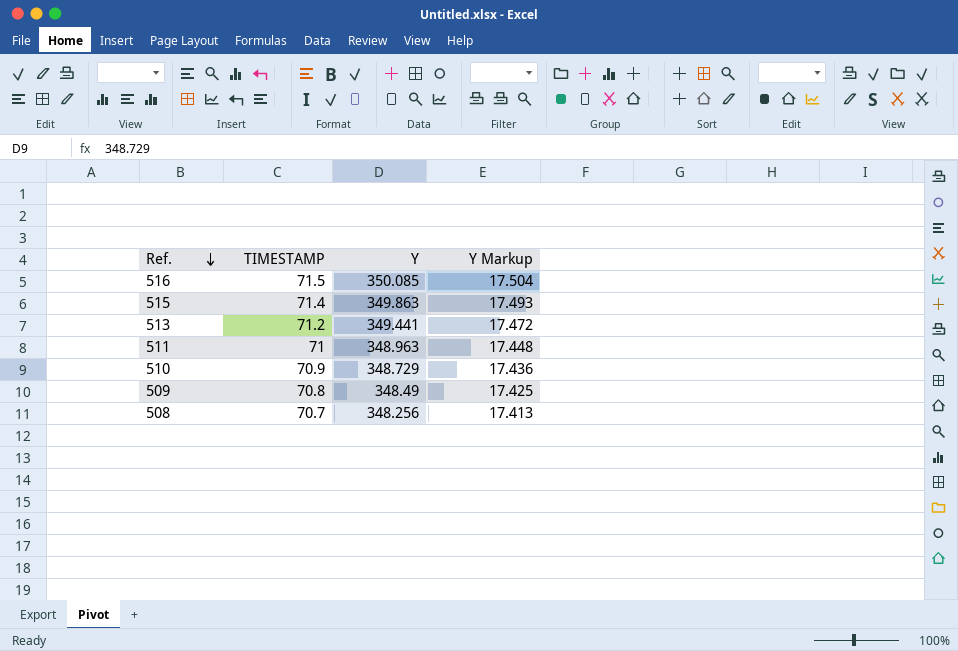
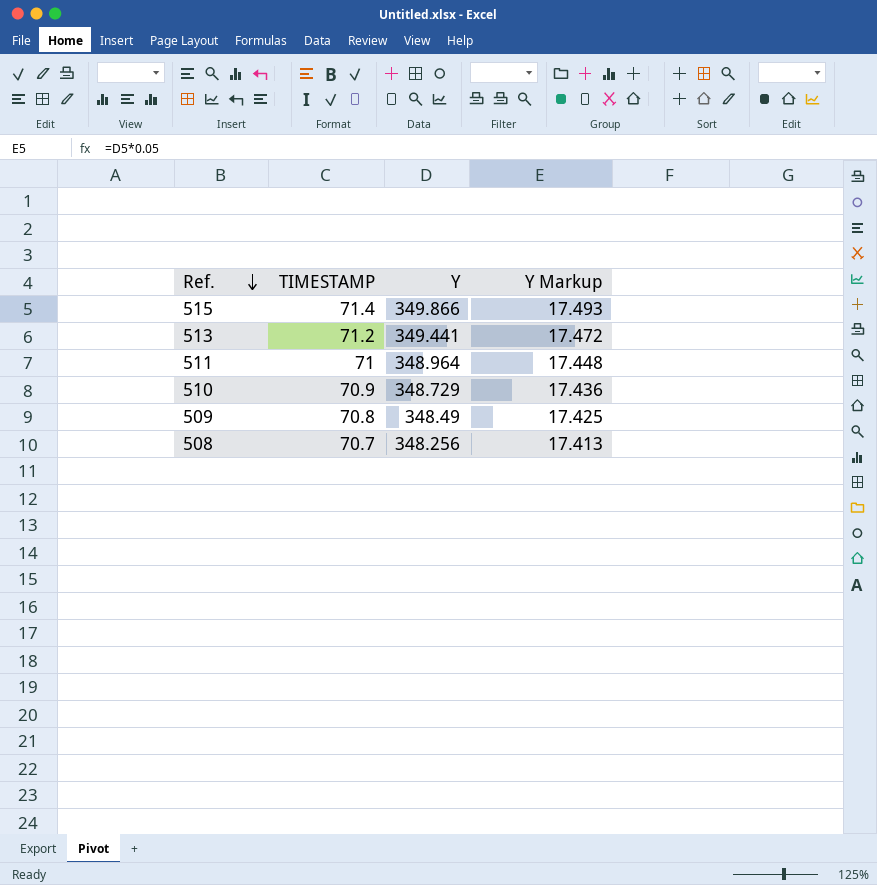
row 516: 71.5 | 350.085 | 17.504 -> none
515 | Y: 349.863 -> 349.866
511 | Y: 348.963 -> 348.964

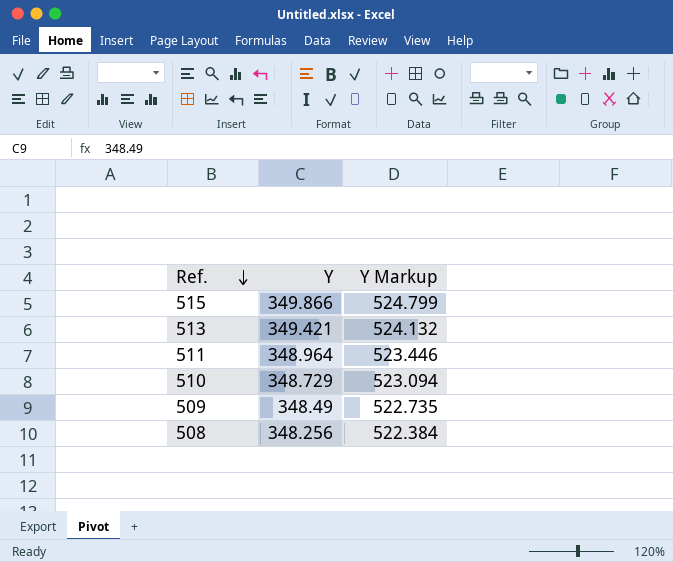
column TIMESTAMP | position: 2 -> none
column Y Markup | formula: [Y] * 0.05 -> [Y] * 1.5
513 | Y: 349.441 -> 349.421

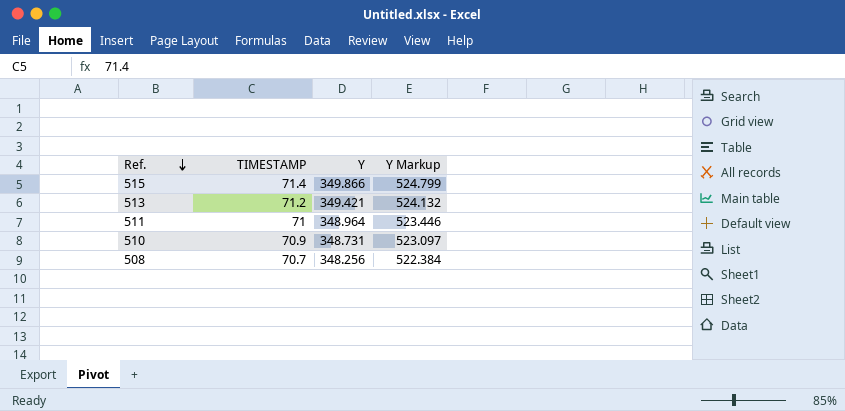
column TIMESTAMP | position: none -> 2
row 509: 348.49 | 522.735 -> none
510 | Y: 348.729 -> 348.731
510 | Y Markup: 523.094 -> 523.097

